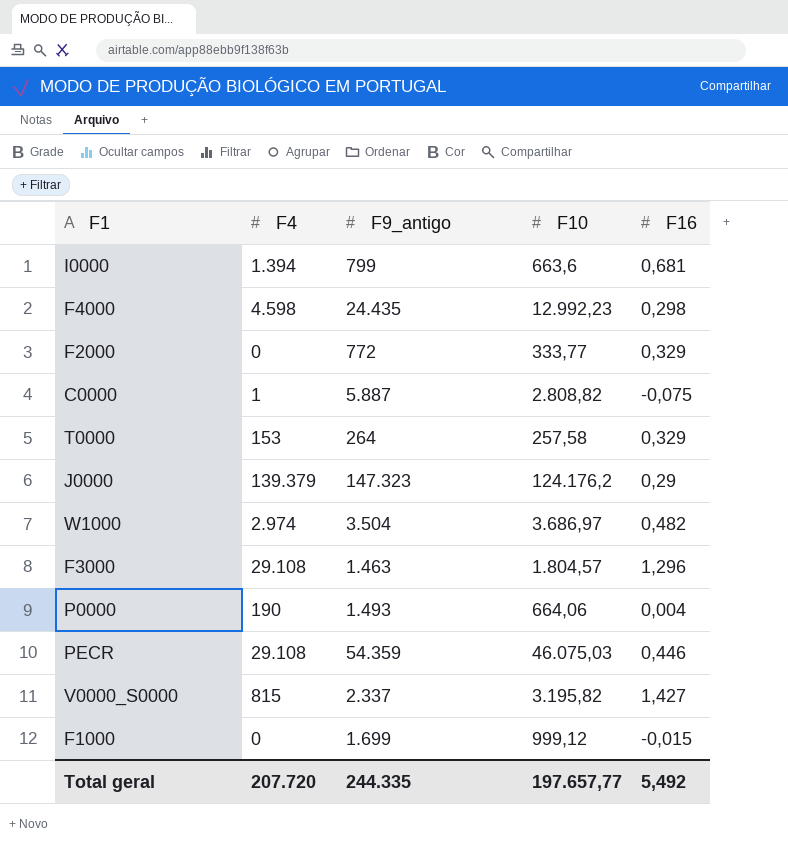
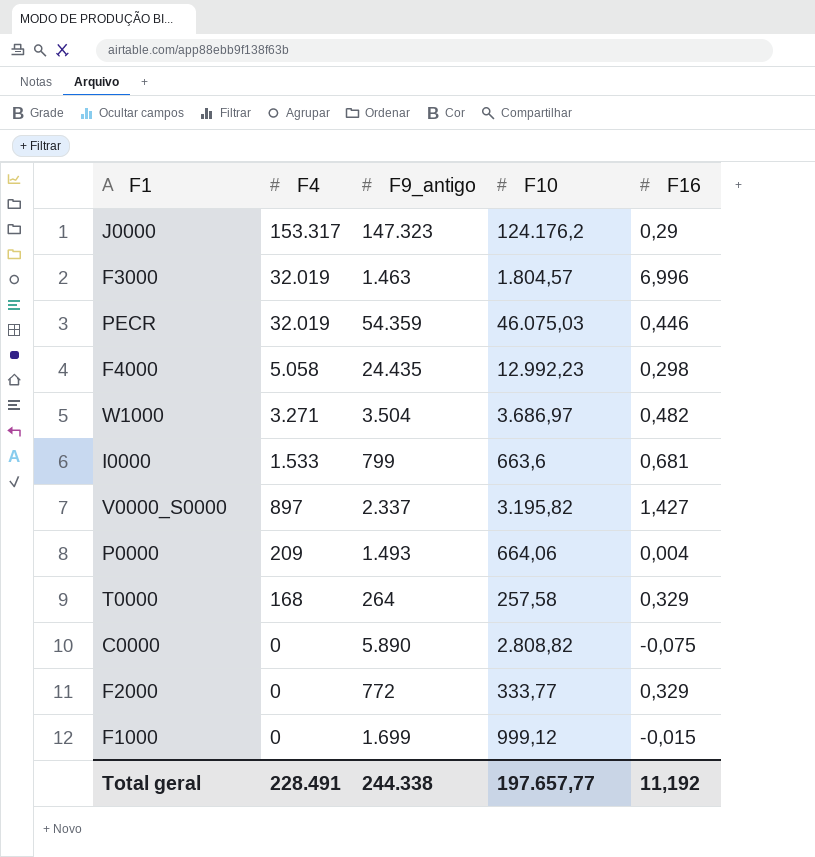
row order: none -> F4 descending
J0000 | F4: 139.379 -> 153.317
F3000 | F4: 29.108 -> 32.019
F3000 | F16: 1,296 -> 6,996
PECR | F4: 29.108 -> 32.019
F4000 | F4: 4.598 -> 5.058
W1000 | F4: 2.974 -> 3.271
I0000 | F4: 1.394 -> 1.533
V0000_S0000 | F4: 815 -> 897
P0000 | F4: 190 -> 209
T0000 | F4: 153 -> 168
C0000 | F4: 1 -> 0
C0000 | F9_antigo: 5.887 -> 5.890
Total geral | F4: 207.720 -> 228.491
Total geral | F9_antigo: 244.335 -> 244.338
Total geral | F16: 5,492 -> 11,192

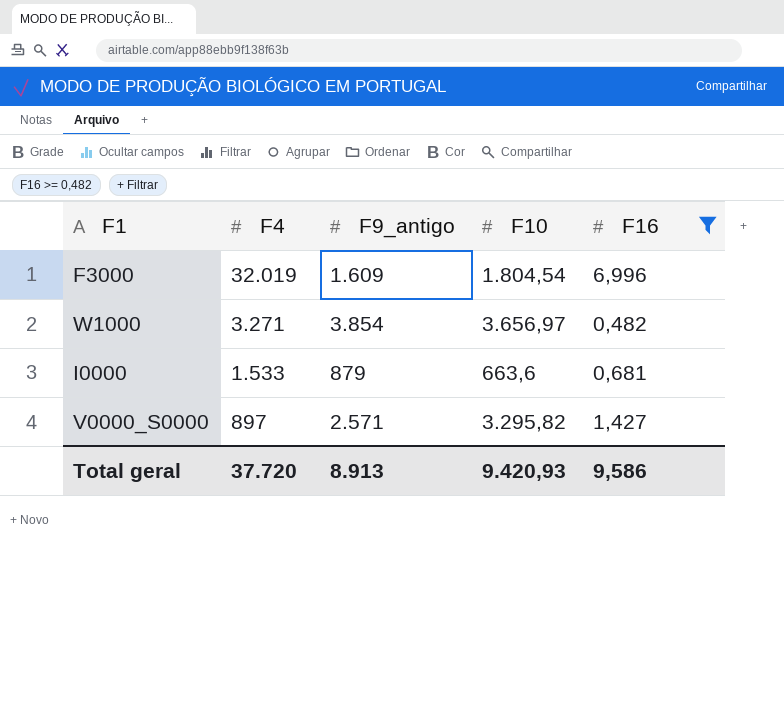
filter: none -> F16 >= 0,482
F3000 | F9_antigo: 1.463 -> 1.609
F3000 | F10: 1.804,57 -> 1.804,54
W1000 | F9_antigo: 3.504 -> 3.854
W1000 | F10: 3.686,97 -> 3.656,97
I0000 | F9_antigo: 799 -> 879
V0000_S0000 | F9_antigo: 2.337 -> 2.571
V0000_S0000 | F10: 3.195,82 -> 3.295,82
Total geral | F4: 228.491 -> 37.720
Total geral | F9_antigo: 244.338 -> 8.913
Total geral | F10: 197.657,77 -> 9.420,93
Total geral | F16: 11,192 -> 9,586

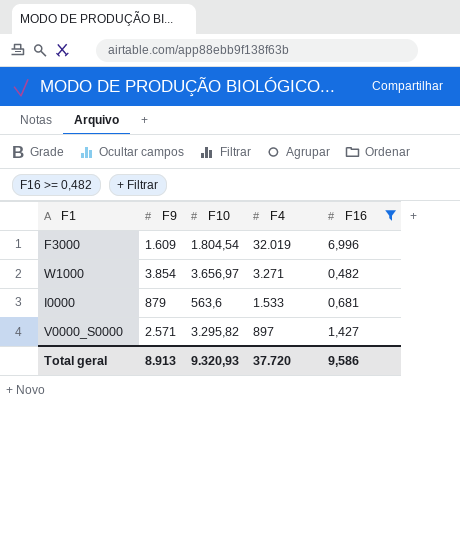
column name: F9_antigo -> F9
column F4 | position: 2 -> 4
I0000 | F10: 663,6 -> 563,6
Total geral | F10: 9.420,93 -> 9.320,93

